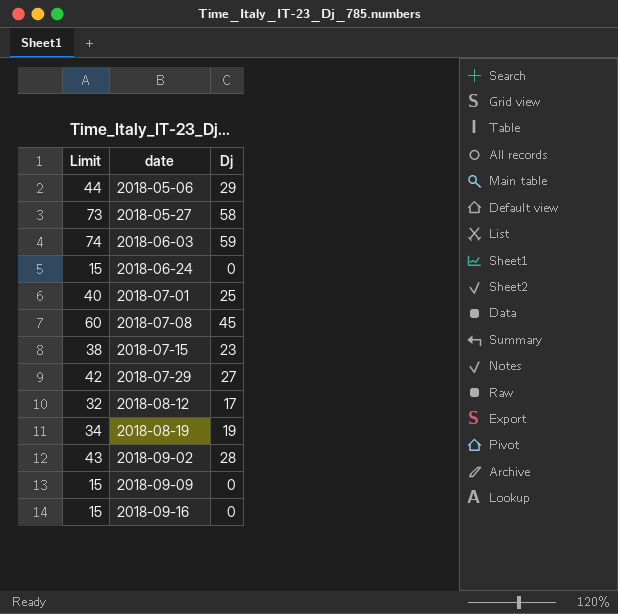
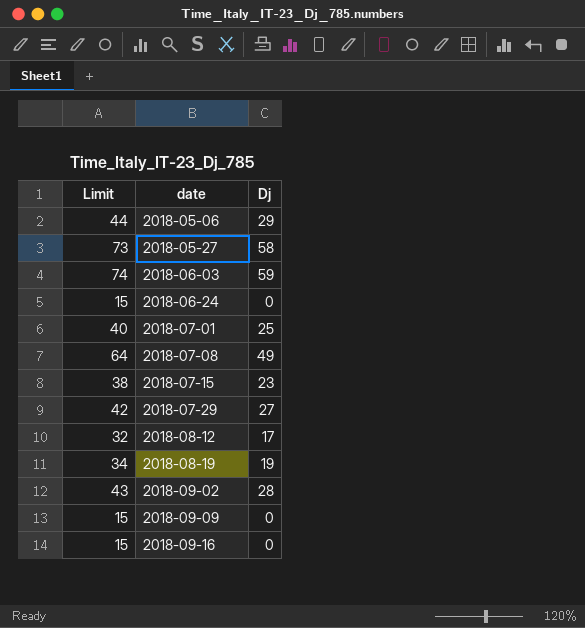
2018-07-08 | Limit: 60 -> 64
2018-07-08 | Dj: 45 -> 49

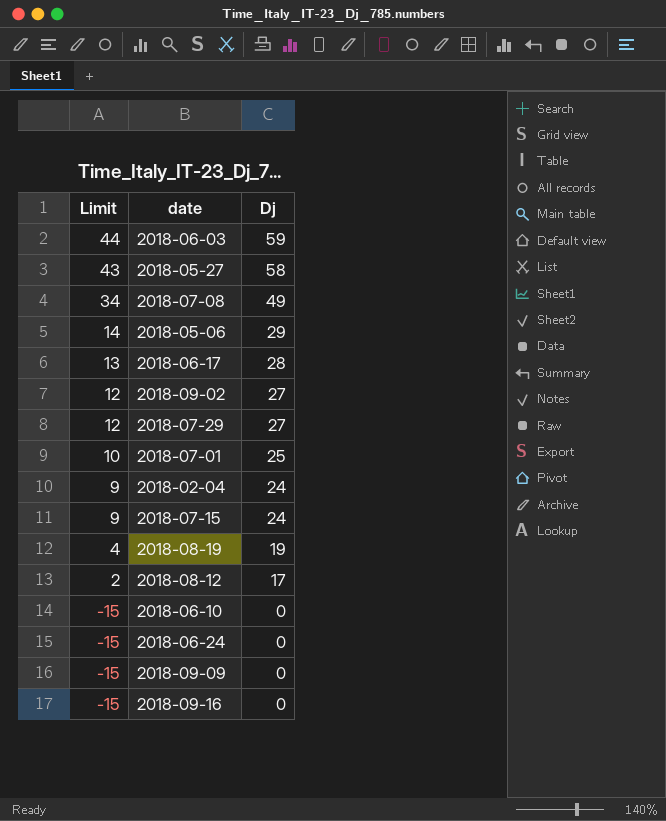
row order: date ascending -> Limit descending
column Limit | formula: [Dj] + 15 -> [Dj] - 15
row 2018-06-17: none -> 13 | 28
2018-09-02 | Dj: 28 -> 27
row 2018-02-04: none -> 9 | 24
2018-07-15 | Dj: 23 -> 24
row 2018-06-10: none -> -15 | 0

